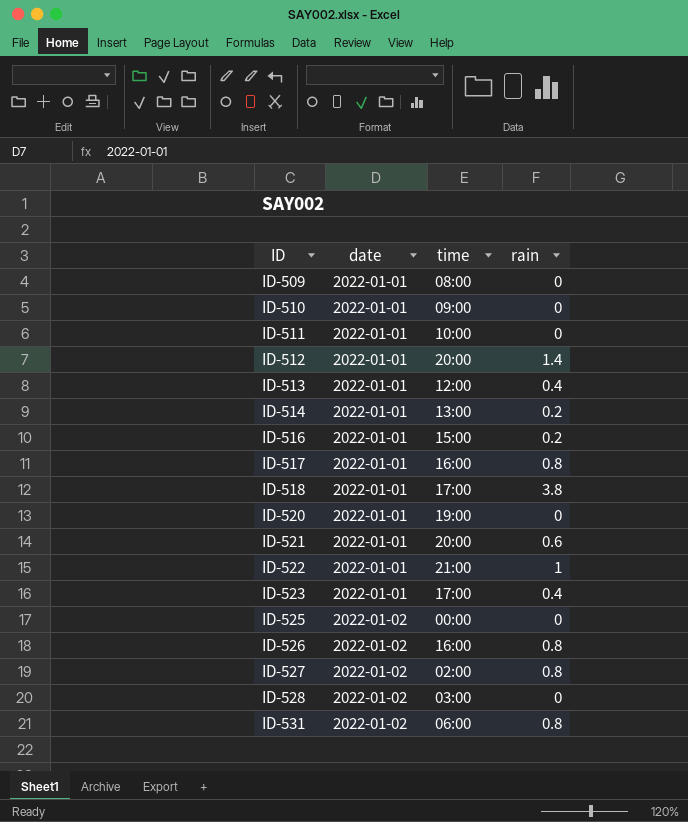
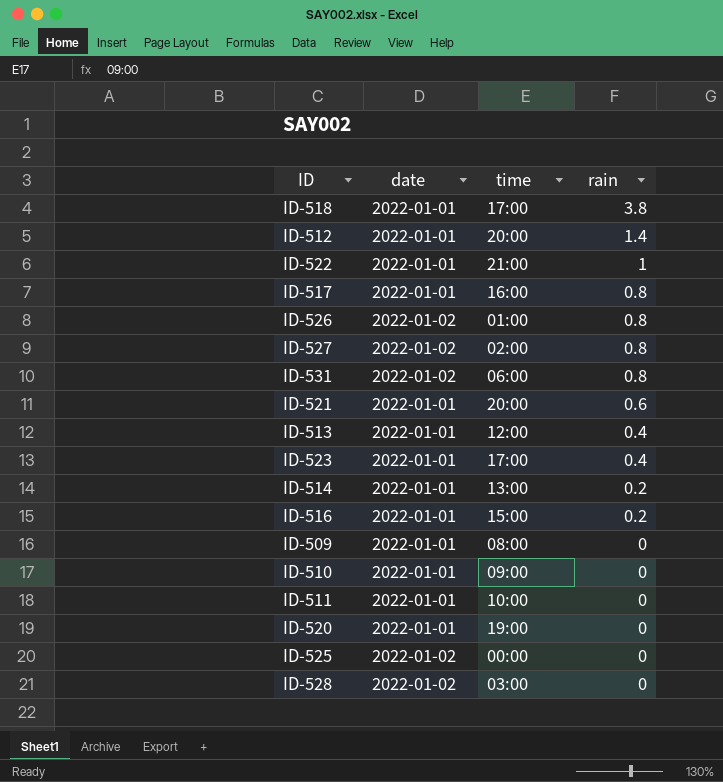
row order: ID ascending -> rain descending
ID-526 | time: 16:00 -> 01:00

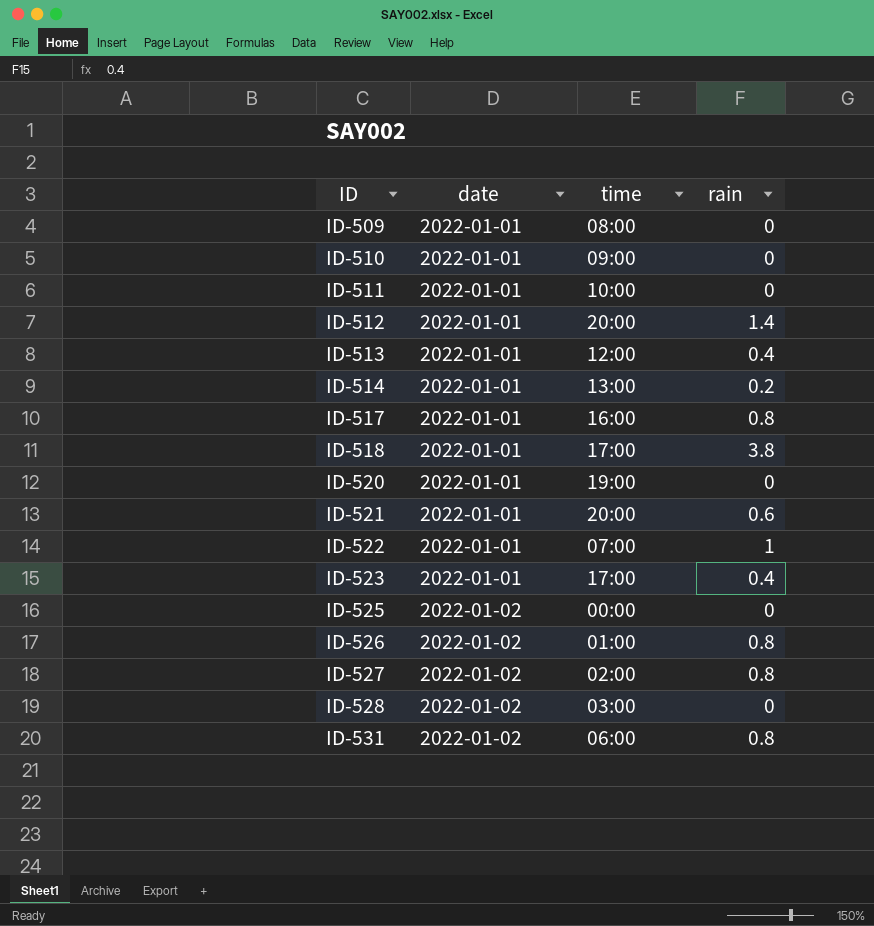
row order: rain descending -> ID ascending
row ID-516: 2022-01-01 | 15:00 | 0.2 -> none
ID-522 | time: 21:00 -> 07:00

